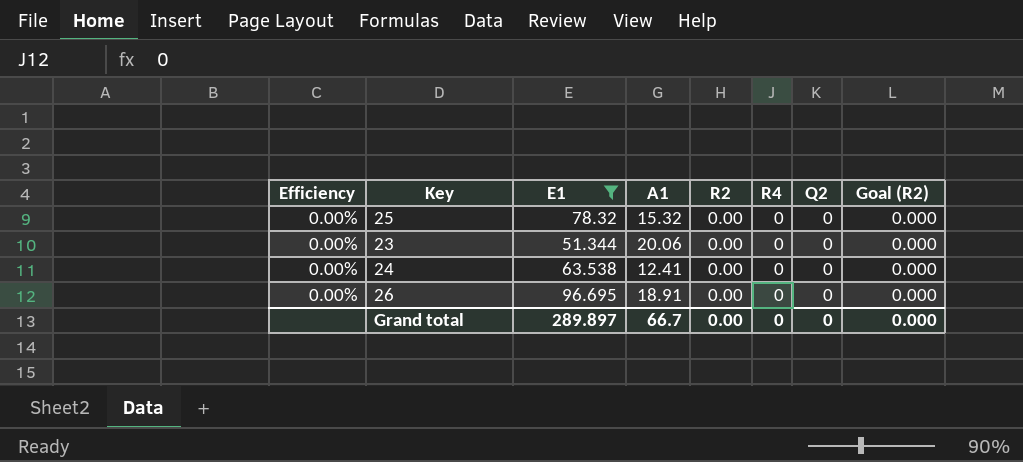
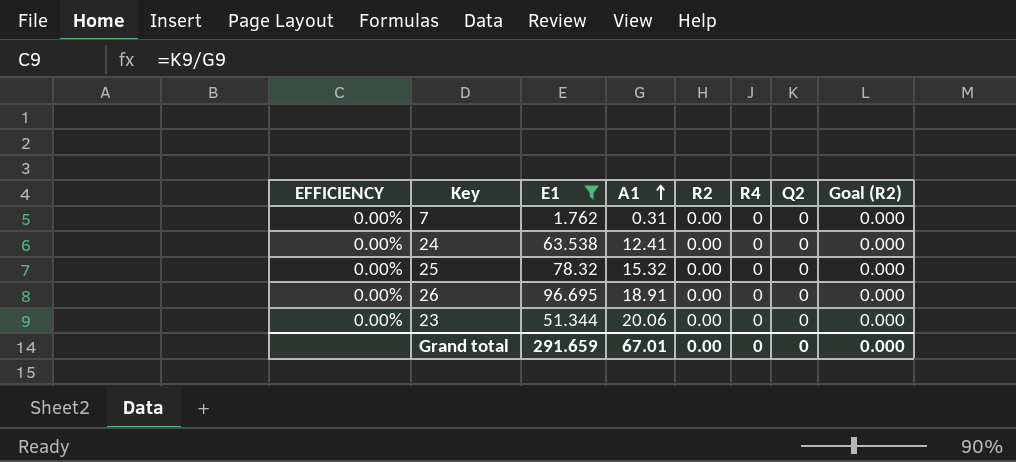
row order: none -> A1 ascending
column name: Efficiency -> EFFICIENCY
row 7: none -> 0.00% | 1.762 | 0.31 | 0.00 | 0 | 0 | 0.000
Grand total | E1: 289.897 -> 291.659
Grand total | A1: 66.7 -> 67.01

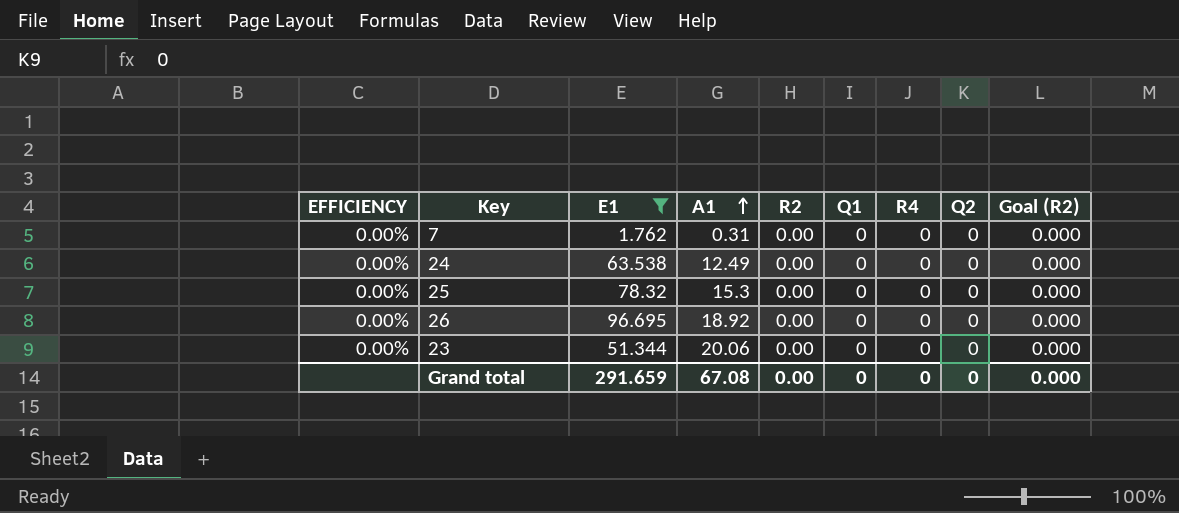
column Q1 | position: none -> 6
24 | A1: 12.41 -> 12.49
25 | A1: 15.32 -> 15.3
26 | A1: 18.91 -> 18.92
Grand total | A1: 67.01 -> 67.08

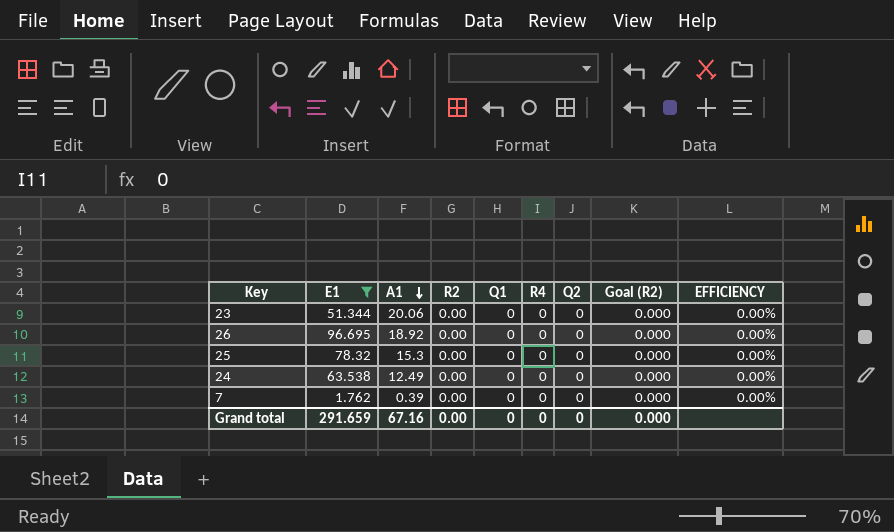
row order: A1 ascending -> A1 descending
column EFFICIENCY | position: 1 -> 9
7 | A1: 0.31 -> 0.39
Grand total | A1: 67.08 -> 67.16

